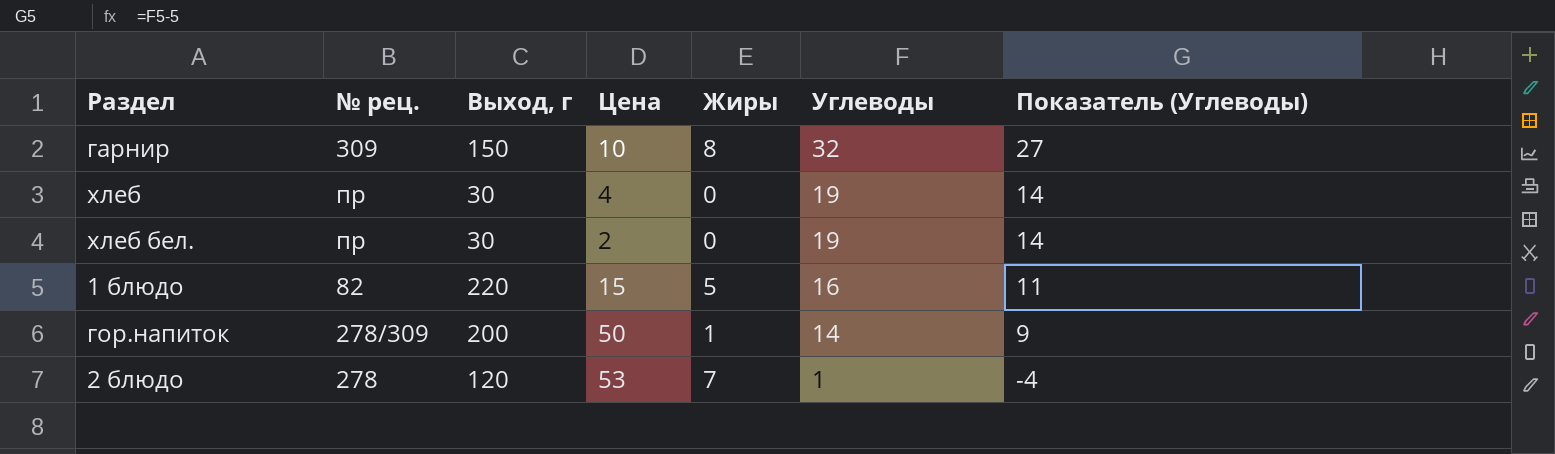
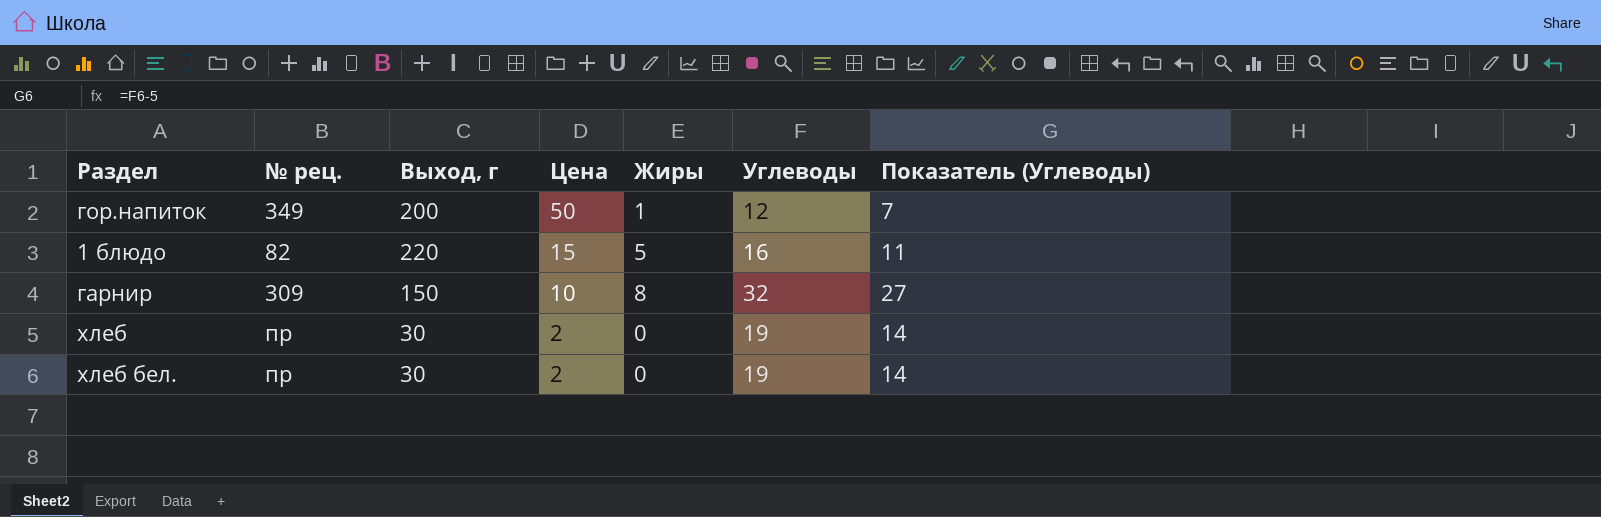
row order: Углеводы descending -> Цена descending
row 2 блюдо: 278 | 120 | 53 | 7 | 1 | -4 -> none
гор.напиток | № рец.: 278/309 -> 349
гор.напиток | Углеводы: 14 -> 12
гор.напиток | Показатель (Углеводы): 9 -> 7
хлеб | Цена: 4 -> 2

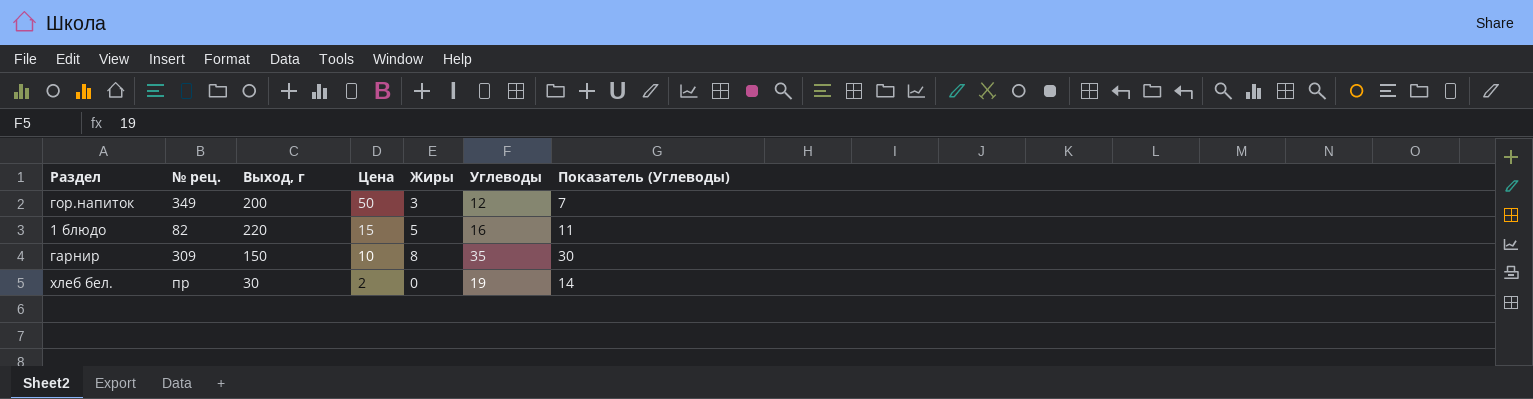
row хлеб: пр | 30 | 2 | 0 | 19 | 14 -> none
гор.напиток | Жиры: 1 -> 3
гарнир | Углеводы: 32 -> 35
гарнир | Показатель (Углеводы): 27 -> 30

